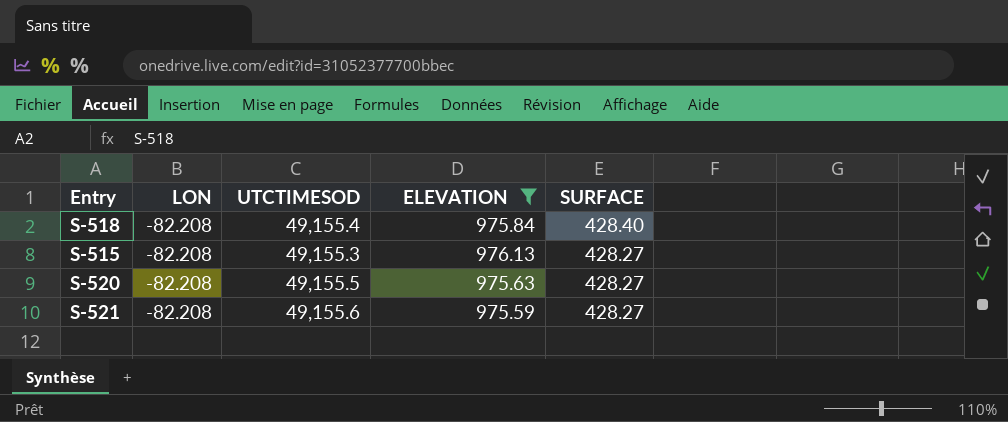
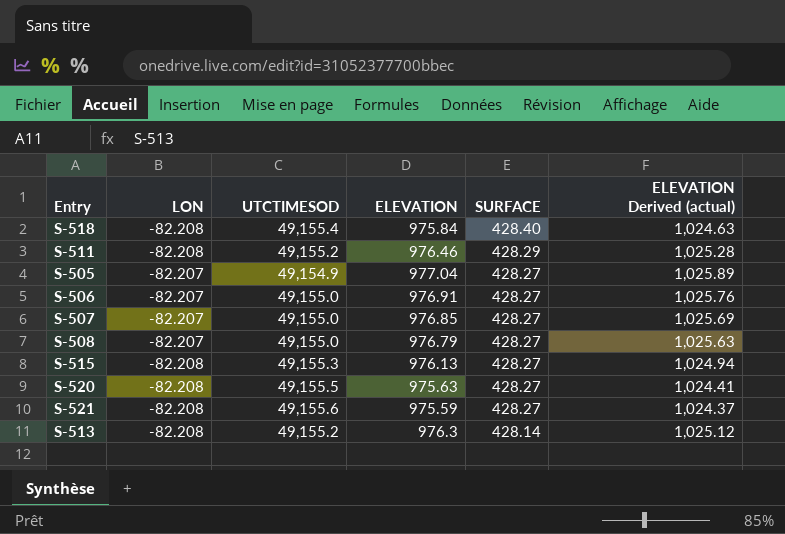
filter: ELEVATION <= 976.13 -> none
column ELEVATION Derived (actual) | formula: none -> [ELEVATION] * 1.05

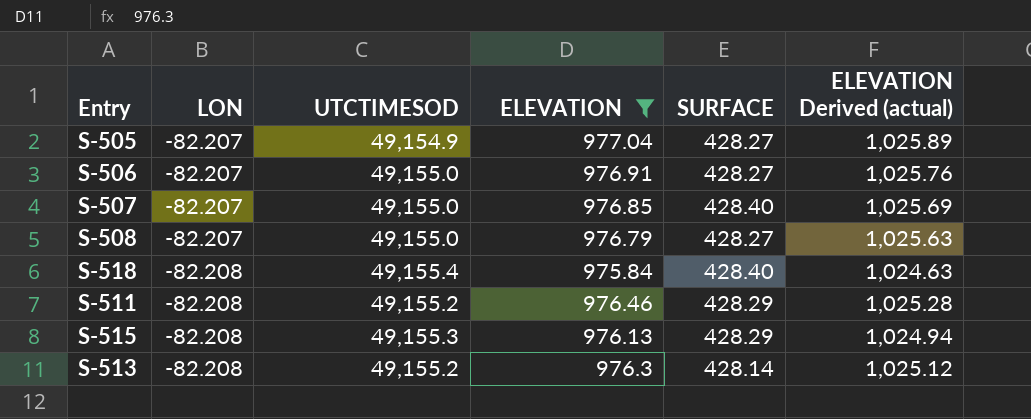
filter: none -> ELEVATION >= 975.84
row order: SURFACE descending -> LON descending
S-507 | SURFACE: 428.27 -> 428.40
S-515 | SURFACE: 428.27 -> 428.29

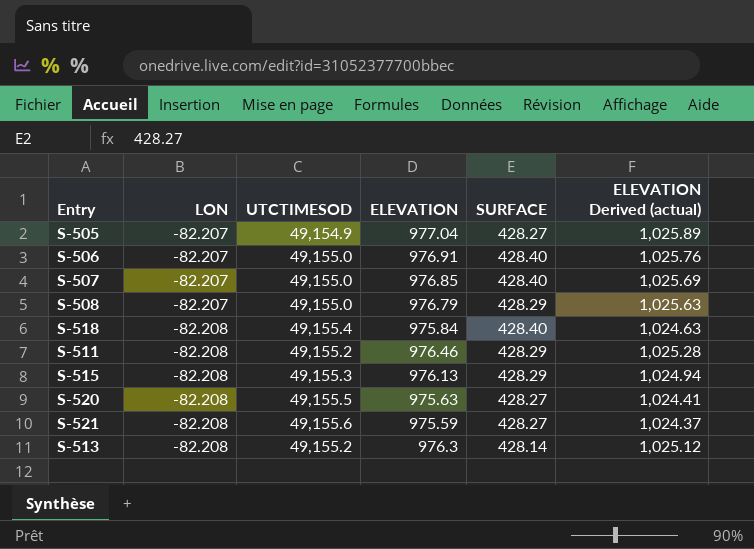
filter: ELEVATION >= 975.84 -> none
S-506 | SURFACE: 428.27 -> 428.40
S-508 | SURFACE: 428.27 -> 428.29

